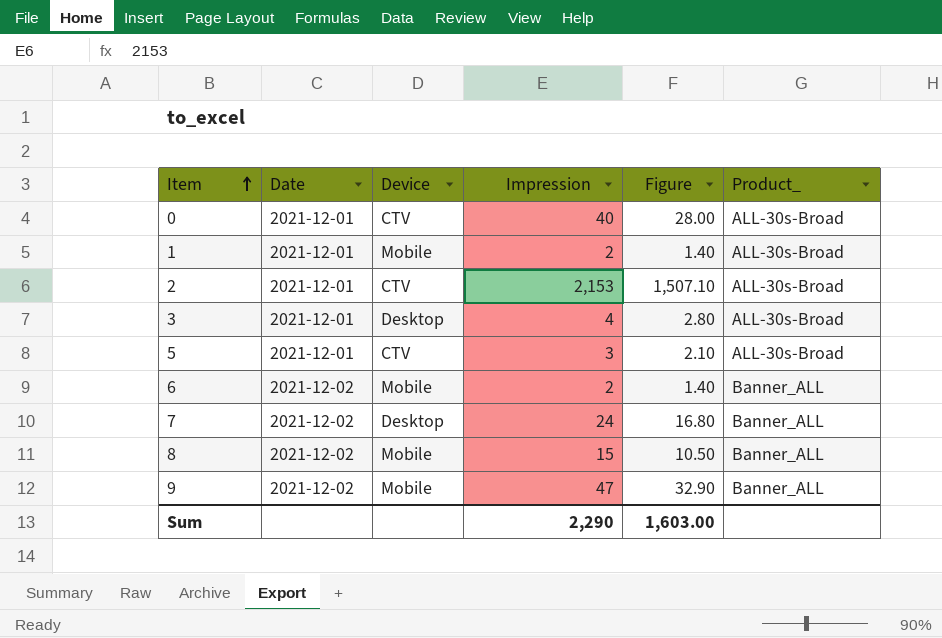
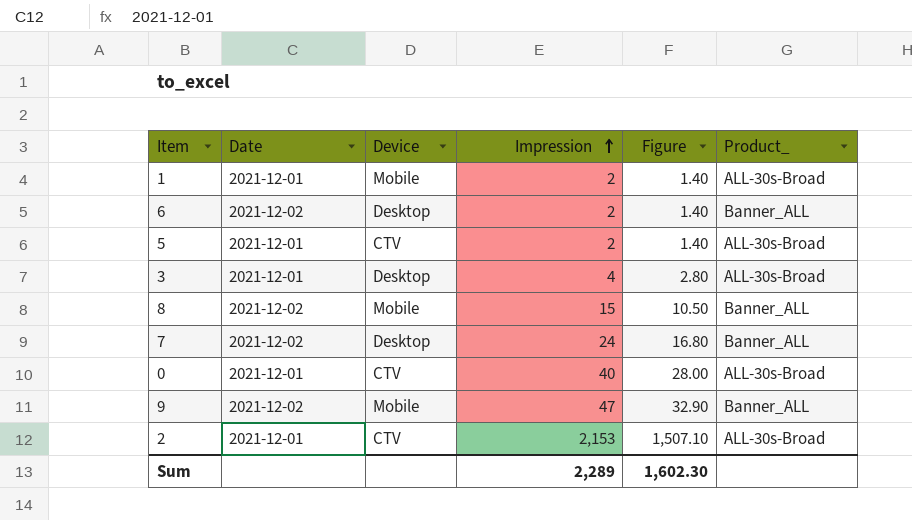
row order: Item ascending -> Impression ascending
6 | Device: Mobile -> Desktop
5 | Impression: 3 -> 2
5 | Figure: 2.10 -> 1.40
Sum | Impression: 2,290 -> 2,289
Sum | Figure: 1,603.00 -> 1,602.30

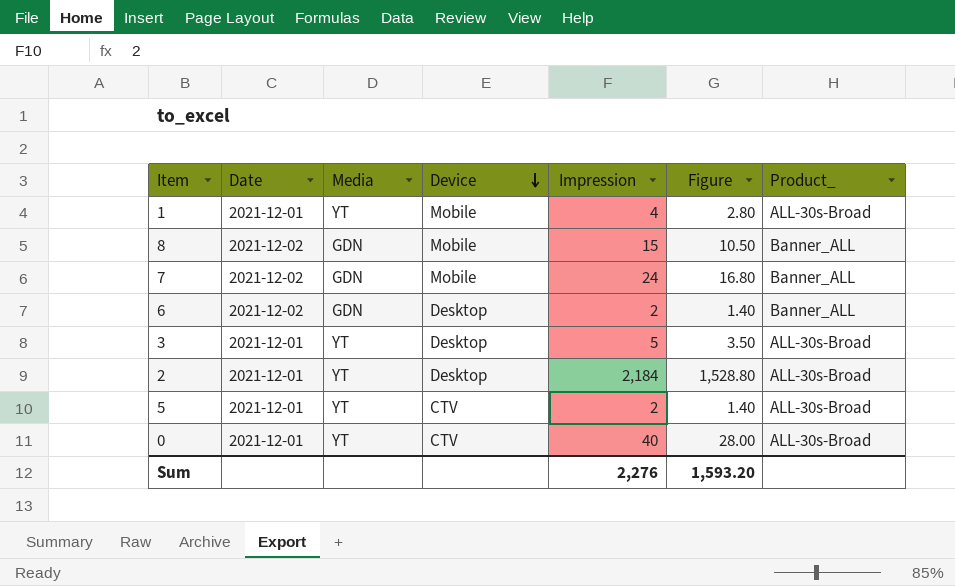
row order: Impression ascending -> Device descending
column Media | position: none -> 3
row 9: 2021-12-02 | Mobile | 47 | 32.90 | Banner_ALL -> none
1 | Impression: 2 -> 4
1 | Figure: 1.40 -> 2.80
7 | Device: Desktop -> Mobile
3 | Impression: 4 -> 5
3 | Figure: 2.80 -> 3.50
2 | Device: CTV -> Desktop
2 | Impression: 2,153 -> 2,184
2 | Figure: 1,507.10 -> 1,528.80
Sum | Impression: 2,289 -> 2,276
Sum | Figure: 1,602.30 -> 1,593.20

